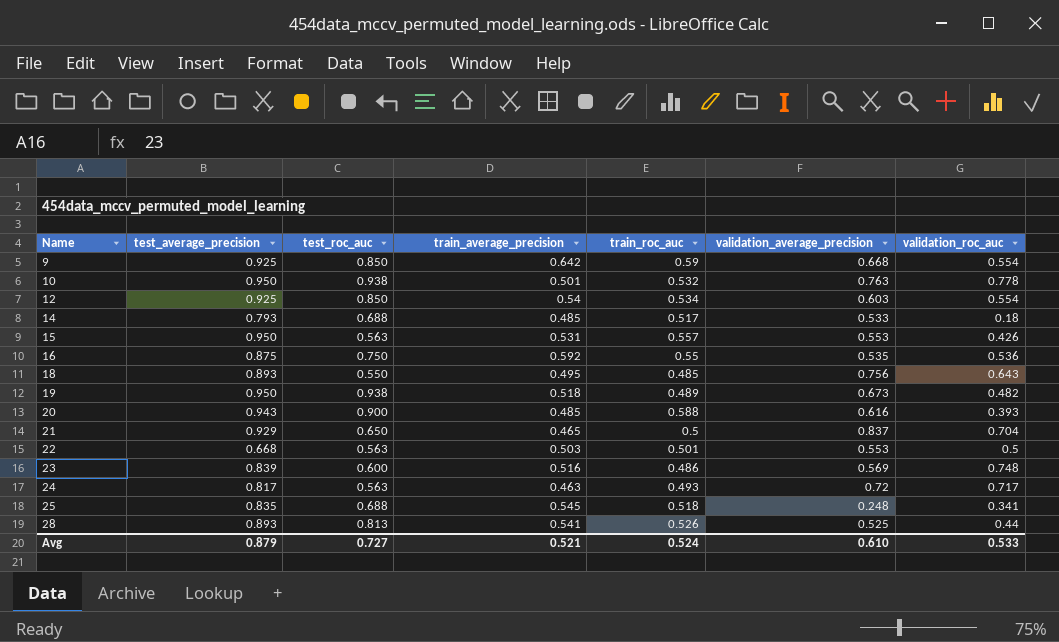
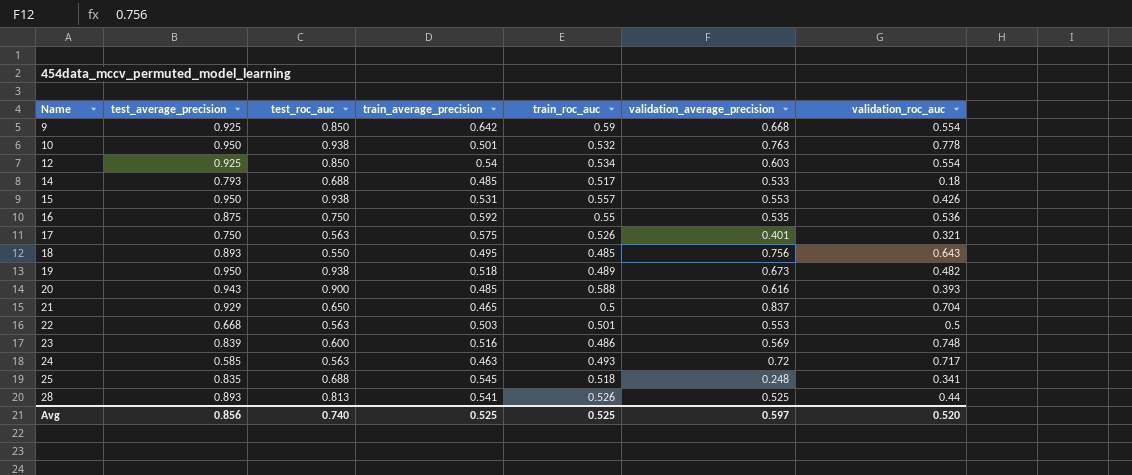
15 | test_roc_auc: 0.563 -> 0.938
row 17: none -> 0.750 | 0.563 | 0.575 | 0.526 | 0.401 | 0.321
24 | test_average_precision: 0.817 -> 0.585
Avg | test_average_precision: 0.879 -> 0.856
Avg | test_roc_auc: 0.727 -> 0.740
Avg | train_average_precision: 0.521 -> 0.525
Avg | train_roc_auc: 0.524 -> 0.525
Avg | validation_average_precision: 0.610 -> 0.597
Avg | validation_roc_auc: 0.533 -> 0.520

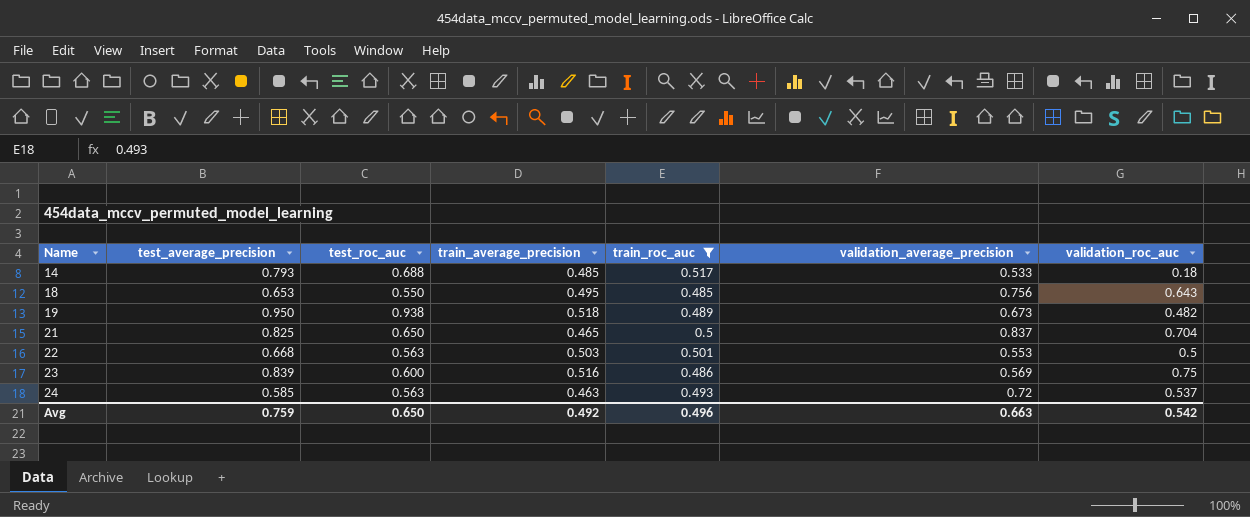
filter: none -> train_roc_auc <= 0.517
18 | test_average_precision: 0.893 -> 0.653
21 | test_average_precision: 0.929 -> 0.825
23 | validation_roc_auc: 0.748 -> 0.75
24 | validation_roc_auc: 0.717 -> 0.537
Avg | test_average_precision: 0.856 -> 0.759
Avg | test_roc_auc: 0.740 -> 0.650
Avg | train_average_precision: 0.525 -> 0.492
Avg | train_roc_auc: 0.525 -> 0.496
Avg | validation_average_precision: 0.597 -> 0.663
Avg | validation_roc_auc: 0.520 -> 0.542

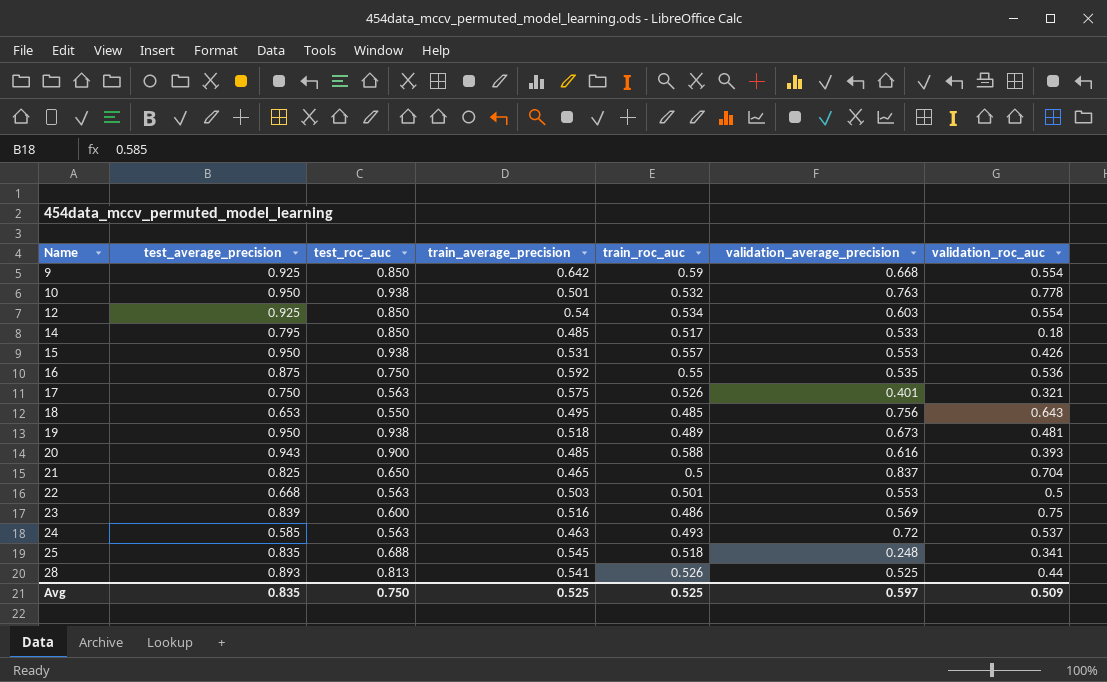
filter: train_roc_auc <= 0.517 -> none
14 | test_average_precision: 0.793 -> 0.795
14 | test_roc_auc: 0.688 -> 0.850
19 | validation_roc_auc: 0.482 -> 0.481
Avg | test_average_precision: 0.759 -> 0.835
Avg | test_roc_auc: 0.650 -> 0.750
Avg | train_average_precision: 0.492 -> 0.525
Avg | train_roc_auc: 0.496 -> 0.525
Avg | validation_average_precision: 0.663 -> 0.597
Avg | validation_roc_auc: 0.542 -> 0.509

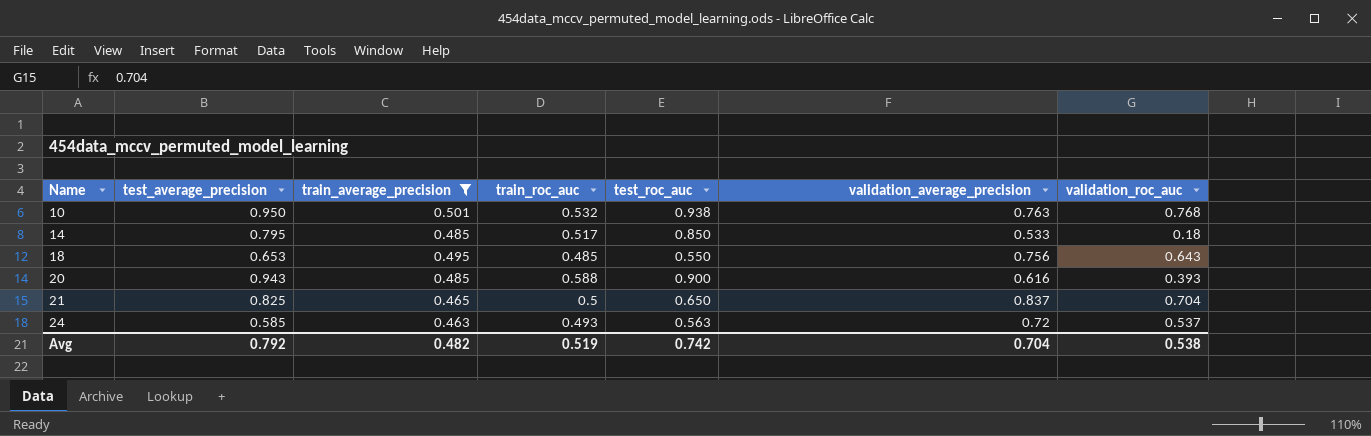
filter: none -> train_average_precision <= 0.501
column test_roc_auc | position: 3 -> 5
10 | validation_roc_auc: 0.778 -> 0.768
Avg | test_average_precision: 0.835 -> 0.792
Avg | train_average_precision: 0.525 -> 0.482
Avg | train_roc_auc: 0.525 -> 0.519
Avg | test_roc_auc: 0.750 -> 0.742
Avg | validation_average_precision: 0.597 -> 0.704
Avg | validation_roc_auc: 0.509 -> 0.538

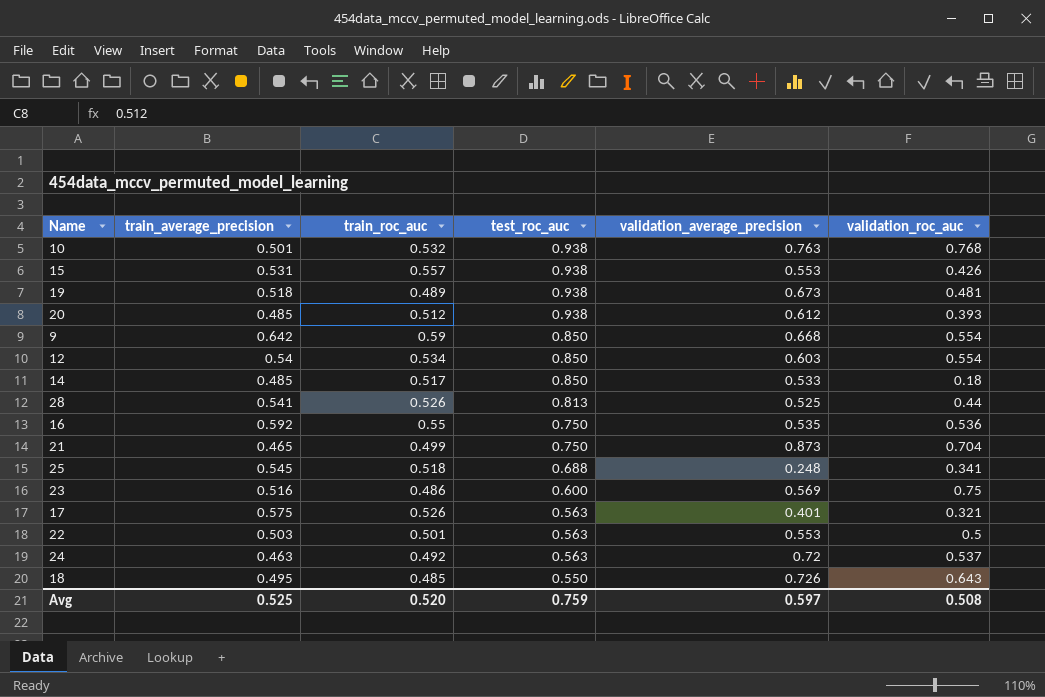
filter: train_average_precision <= 0.501 -> none
row order: Name ascending -> test_roc_auc descending
column test_average_precision | position: 2 -> none
20 | train_roc_auc: 0.588 -> 0.512
20 | test_roc_auc: 0.900 -> 0.938
20 | validation_average_precision: 0.616 -> 0.612
21 | train_roc_auc: 0.5 -> 0.499
21 | test_roc_auc: 0.650 -> 0.750
21 | validation_average_precision: 0.837 -> 0.873
24 | train_roc_auc: 0.493 -> 0.492
18 | validation_average_precision: 0.756 -> 0.726
Avg | train_average_precision: 0.482 -> 0.525
Avg | train_roc_auc: 0.519 -> 0.520
Avg | test_roc_auc: 0.742 -> 0.759
Avg | validation_average_precision: 0.704 -> 0.597
Avg | validation_roc_auc: 0.538 -> 0.508

